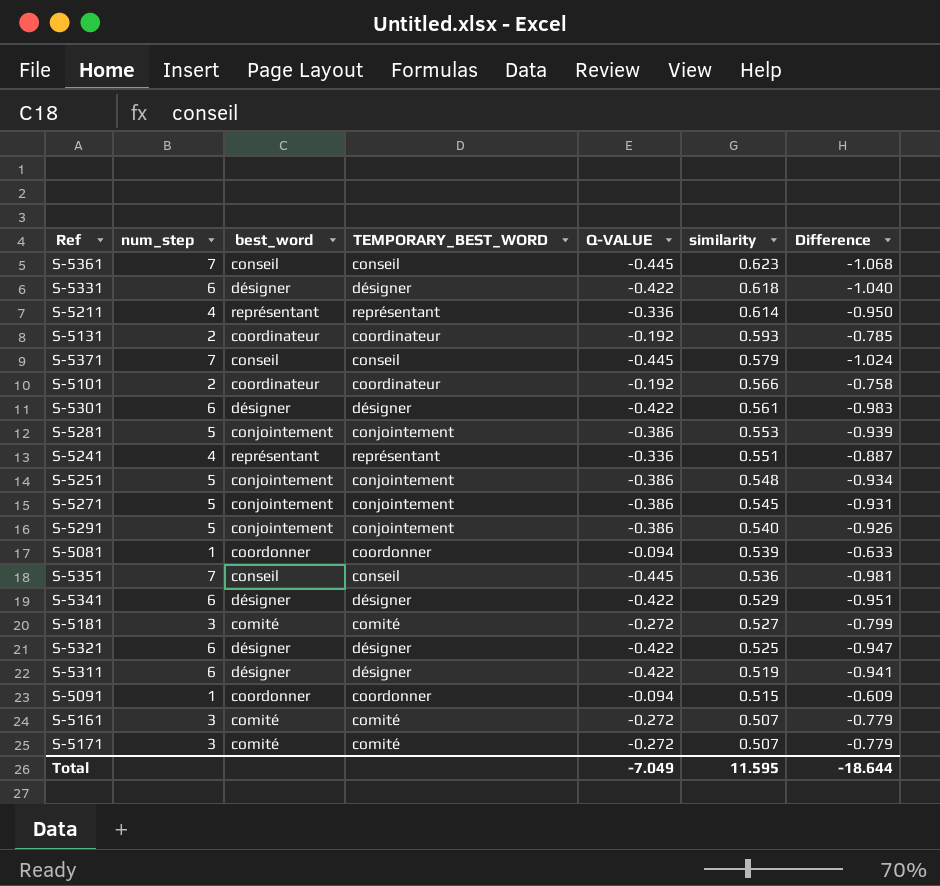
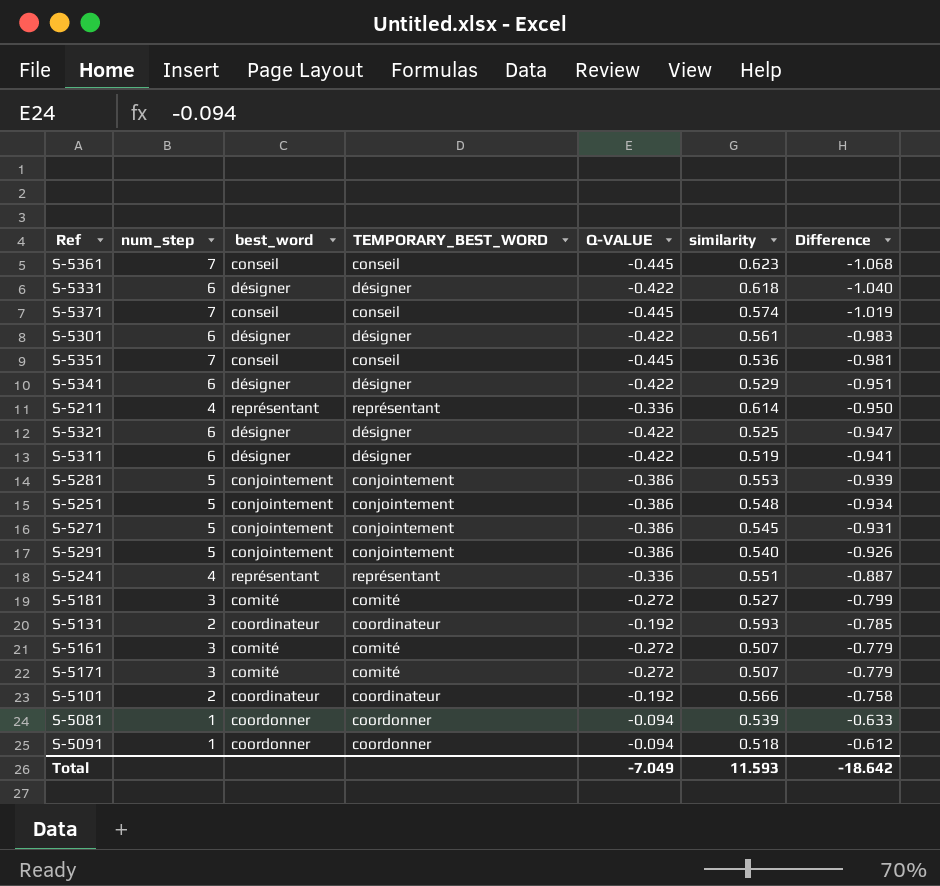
row order: similarity descending -> Difference ascending
S-5371 | similarity: 0.579 -> 0.574
S-5371 | Difference: -1.024 -> -1.019
S-5091 | similarity: 0.515 -> 0.518
S-5091 | Difference: -0.609 -> -0.612
Total | similarity: 11.595 -> 11.593
Total | Difference: -18.644 -> -18.642

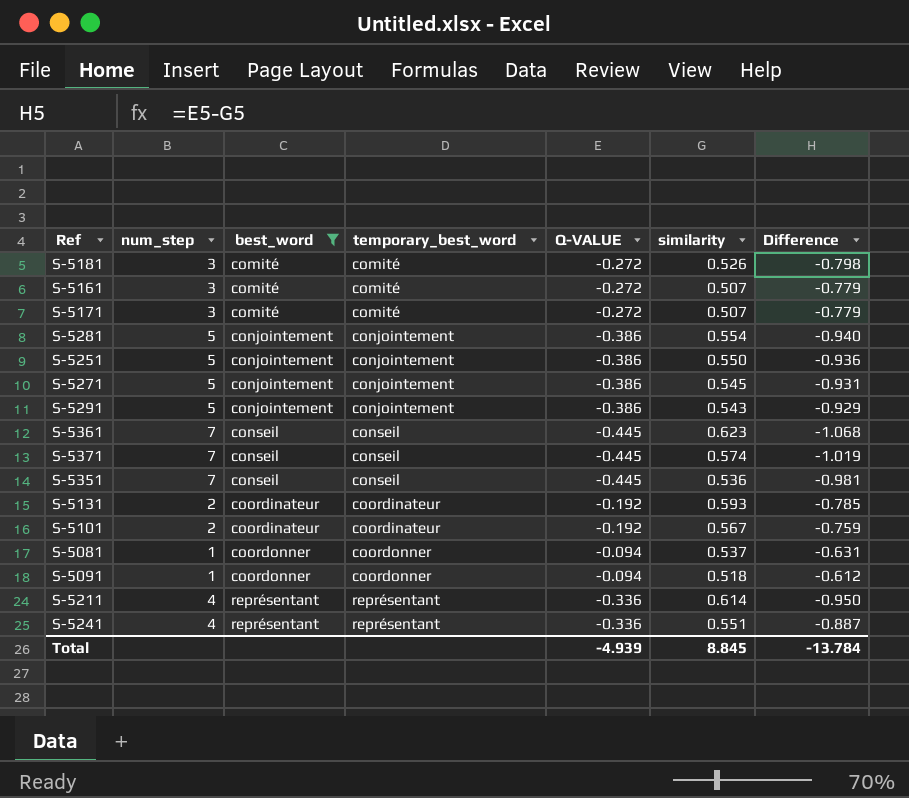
filter: none -> best_word != désigner
row order: Difference ascending -> best_word ascending
column name: TEMPORARY_BEST_WORD -> temporary_best_word
S-5181 | similarity: 0.527 -> 0.526
S-5181 | Difference: -0.799 -> -0.798
S-5281 | similarity: 0.553 -> 0.554
S-5281 | Difference: -0.939 -> -0.940
S-5251 | similarity: 0.548 -> 0.550
S-5251 | Difference: -0.934 -> -0.936
S-5291 | similarity: 0.540 -> 0.543
S-5291 | Difference: -0.926 -> -0.929
S-5101 | similarity: 0.566 -> 0.567
S-5101 | Difference: -0.758 -> -0.759
S-5081 | similarity: 0.539 -> 0.537
S-5081 | Difference: -0.633 -> -0.631
Total | Q-VALUE: -7.049 -> -4.939
Total | similarity: 11.593 -> 8.845
Total | Difference: -18.642 -> -13.784

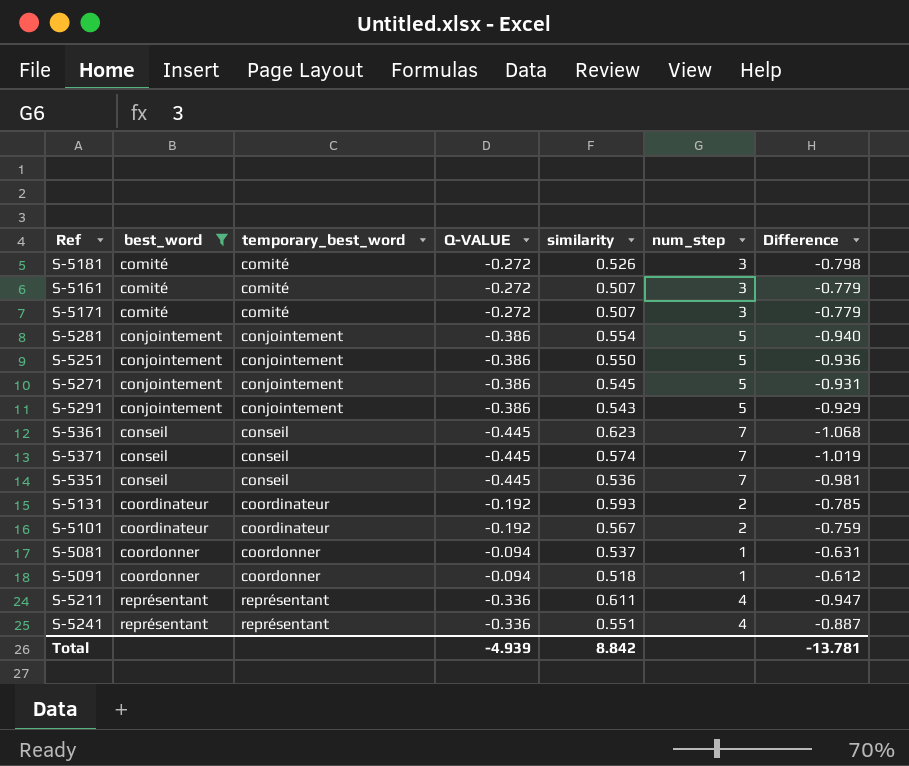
column num_step | position: 2 -> 6
S-5211 | similarity: 0.614 -> 0.611
S-5211 | Difference: -0.950 -> -0.947
Total | similarity: 8.845 -> 8.842
Total | Difference: -13.784 -> -13.781

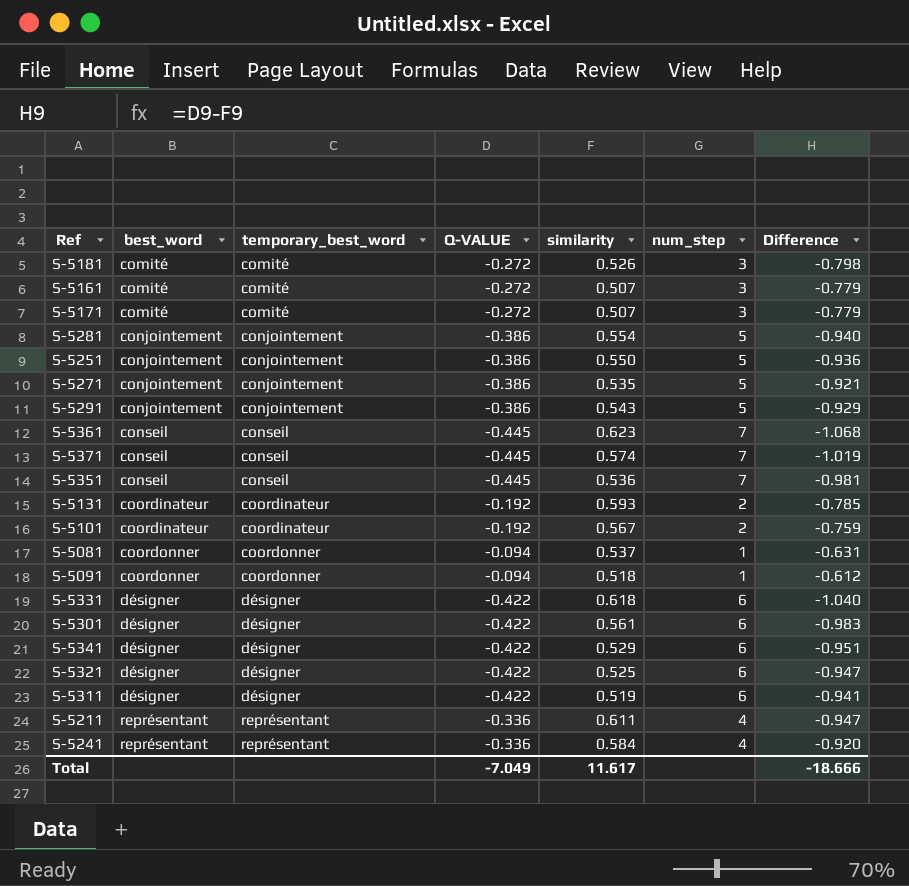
filter: best_word != désigner -> none
S-5271 | similarity: 0.545 -> 0.535
S-5271 | Difference: -0.931 -> -0.921
S-5241 | similarity: 0.551 -> 0.584
S-5241 | Difference: -0.887 -> -0.920
Total | Q-VALUE: -4.939 -> -7.049
Total | similarity: 8.842 -> 11.617
Total | Difference: -13.781 -> -18.666

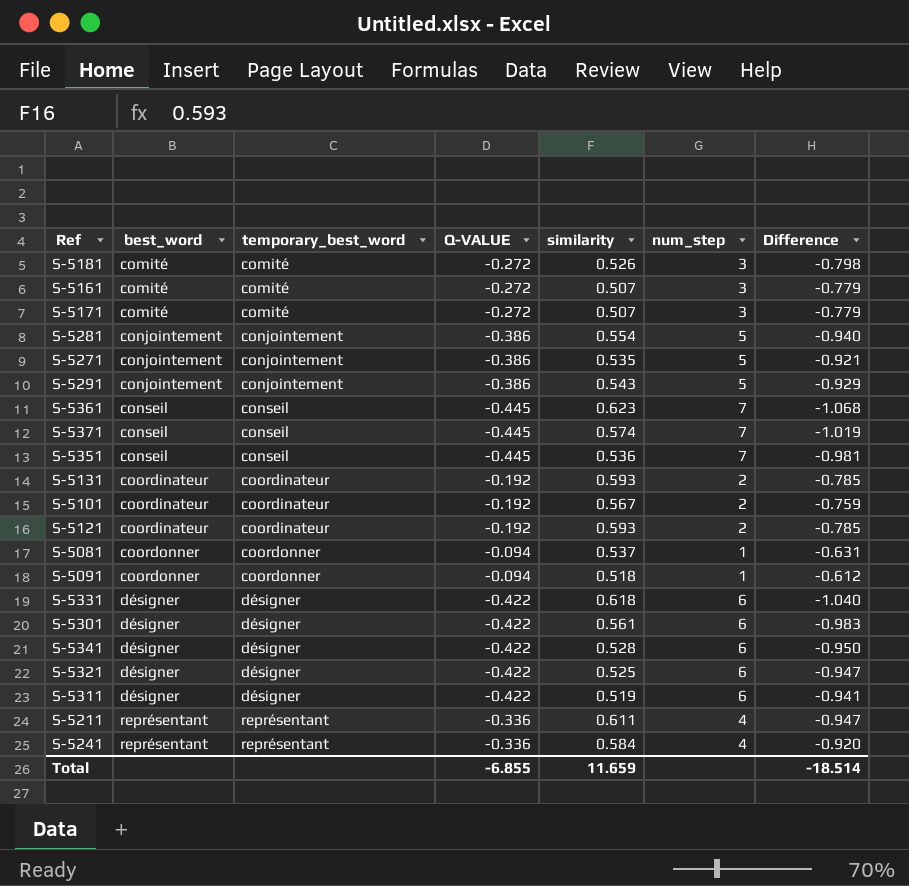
row S-5251: conjointement | conjointement | -0.386 | 0.550 | 5 | -0.936 -> none
row S-5121: none -> coordinateur | coordinateur | -0.192 | 0.593 | 2 | -0.785
S-5341 | similarity: 0.529 -> 0.528
S-5341 | Difference: -0.951 -> -0.950
Total | Q-VALUE: -7.049 -> -6.855
Total | similarity: 11.617 -> 11.659
Total | Difference: -18.666 -> -18.514

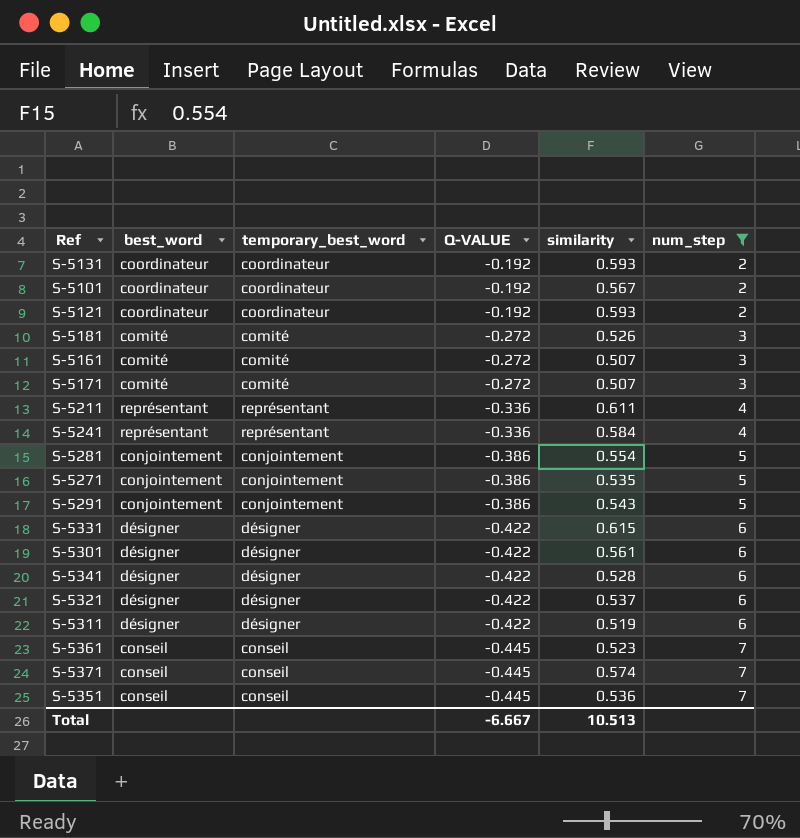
filter: none -> num_step != 1
row order: best_word ascending -> Q-VALUE descending
column Difference | formula: [Q-VALUE] - [similarity] -> none
S-5331 | similarity: 0.618 -> 0.615
S-5321 | similarity: 0.525 -> 0.537
S-5361 | similarity: 0.623 -> 0.523
Total | Q-VALUE: -6.855 -> -6.667
Total | similarity: 11.659 -> 10.513

